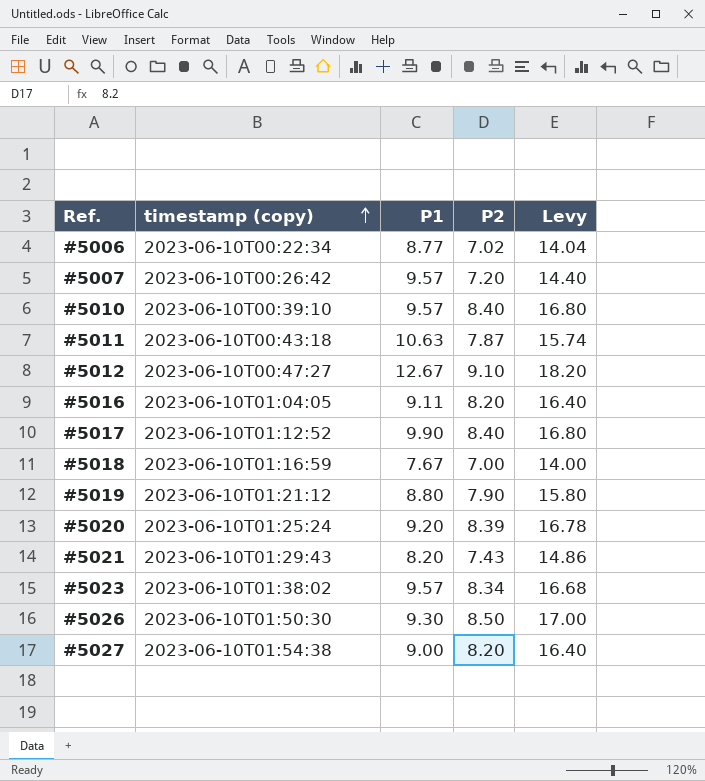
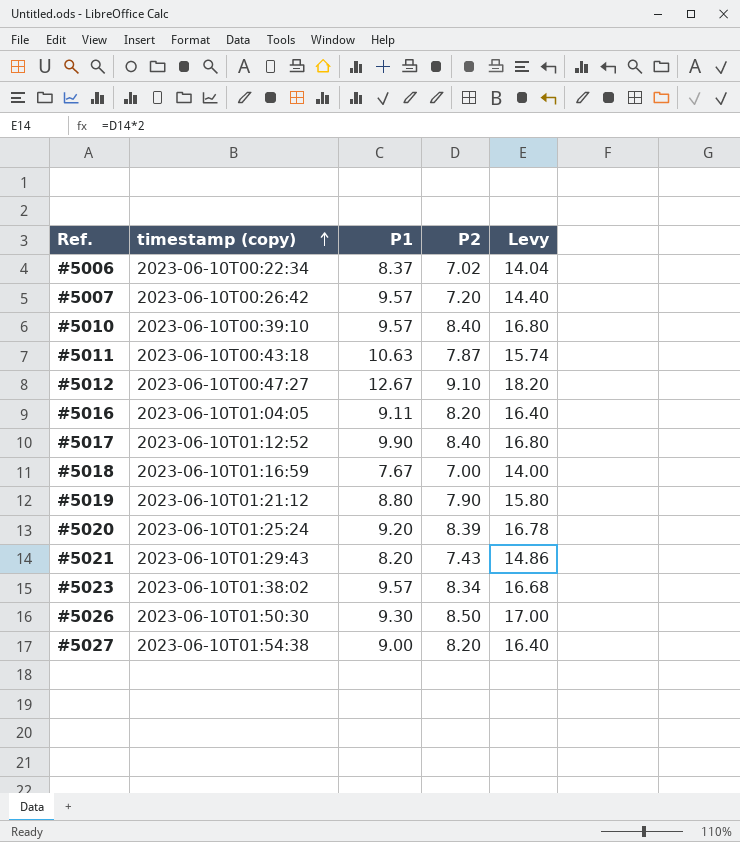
#5006 | P1: 8.77 -> 8.37

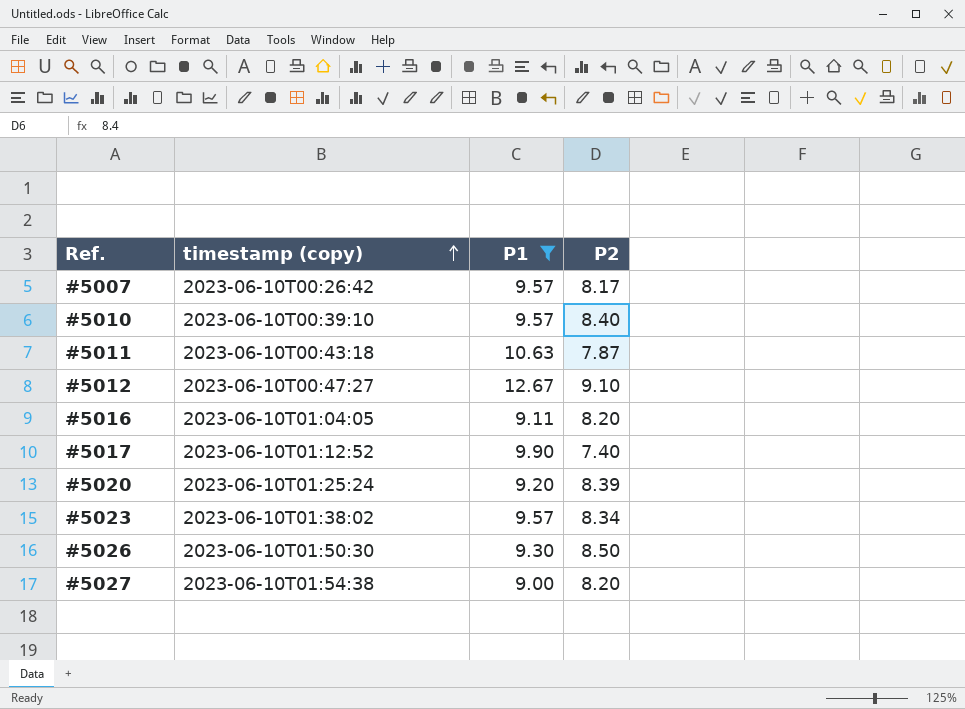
filter: none -> P1 >= 9.00
column Levy | formula: [P2] * 2 -> none
#5007 | P2: 7.20 -> 8.17
#5017 | P2: 8.40 -> 7.40

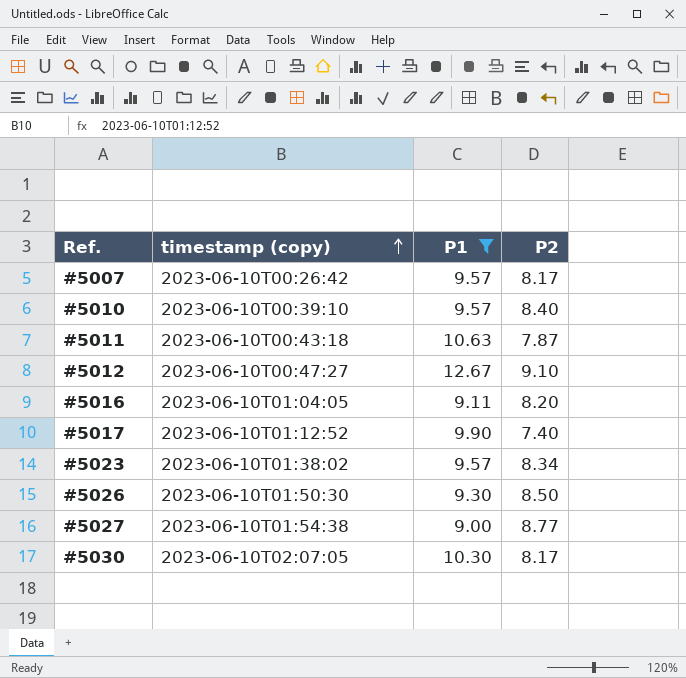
row #5020: 2023-06-10T01:25:24 | 9.20 | 8.39 -> none
#5027 | P2: 8.20 -> 8.77
row #5030: none -> 2023-06-10T02:07:05 | 10.30 | 8.17

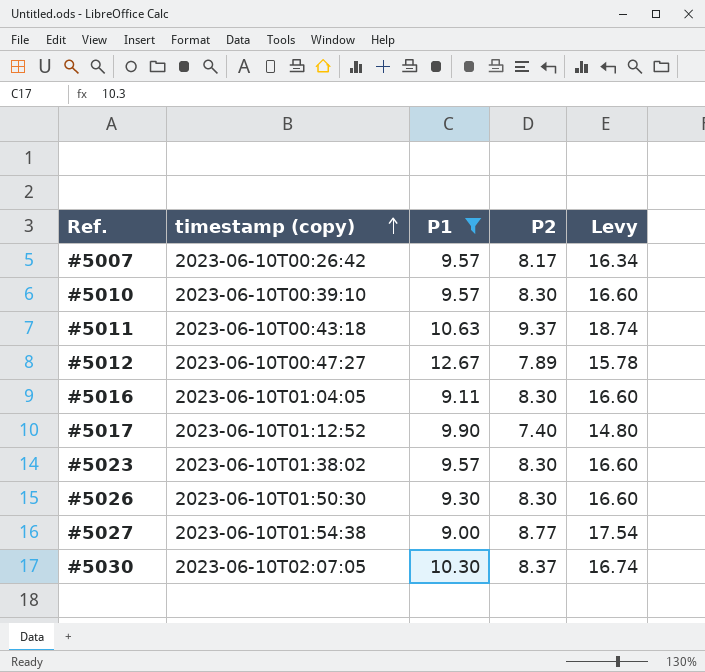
column Levy | formula: none -> [P2] * 2
#5010 | P2: 8.40 -> 8.30
#5011 | P2: 7.87 -> 9.37
#5012 | P2: 9.10 -> 7.89
#5016 | P2: 8.20 -> 8.30
#5023 | P2: 8.34 -> 8.30
#5026 | P2: 8.50 -> 8.30
#5030 | P2: 8.17 -> 8.37

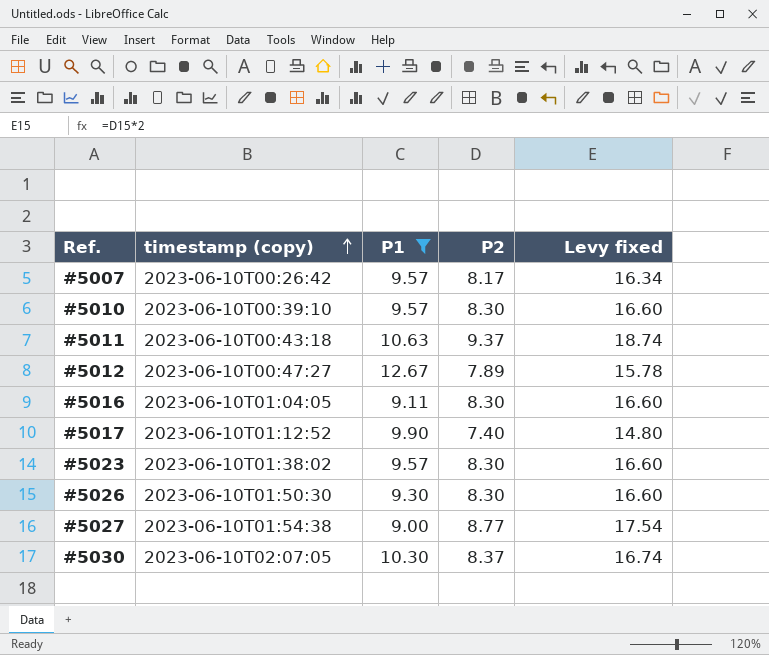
column name: Levy -> Levy fixed

